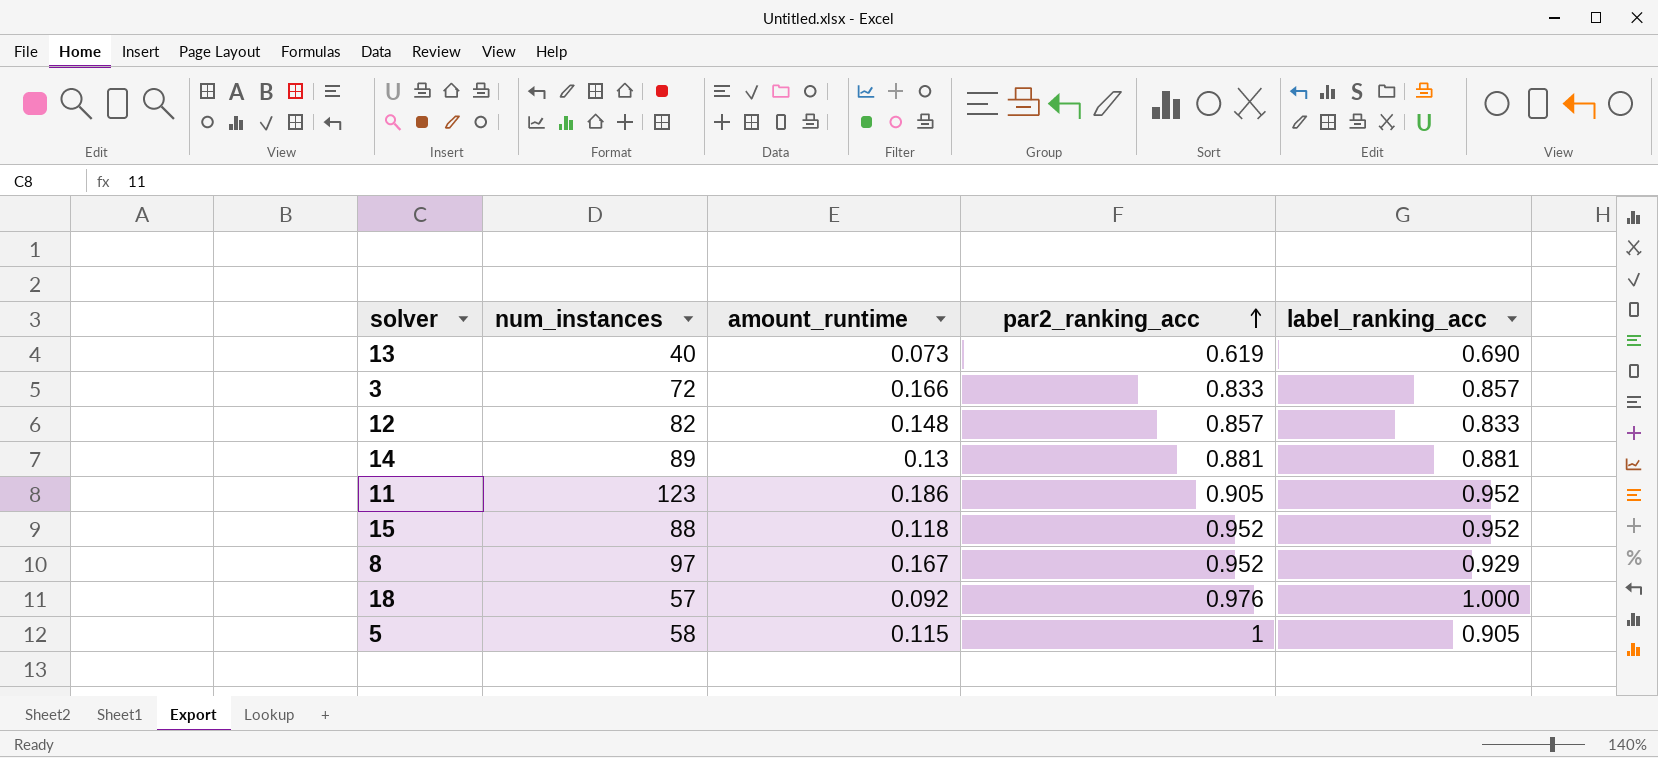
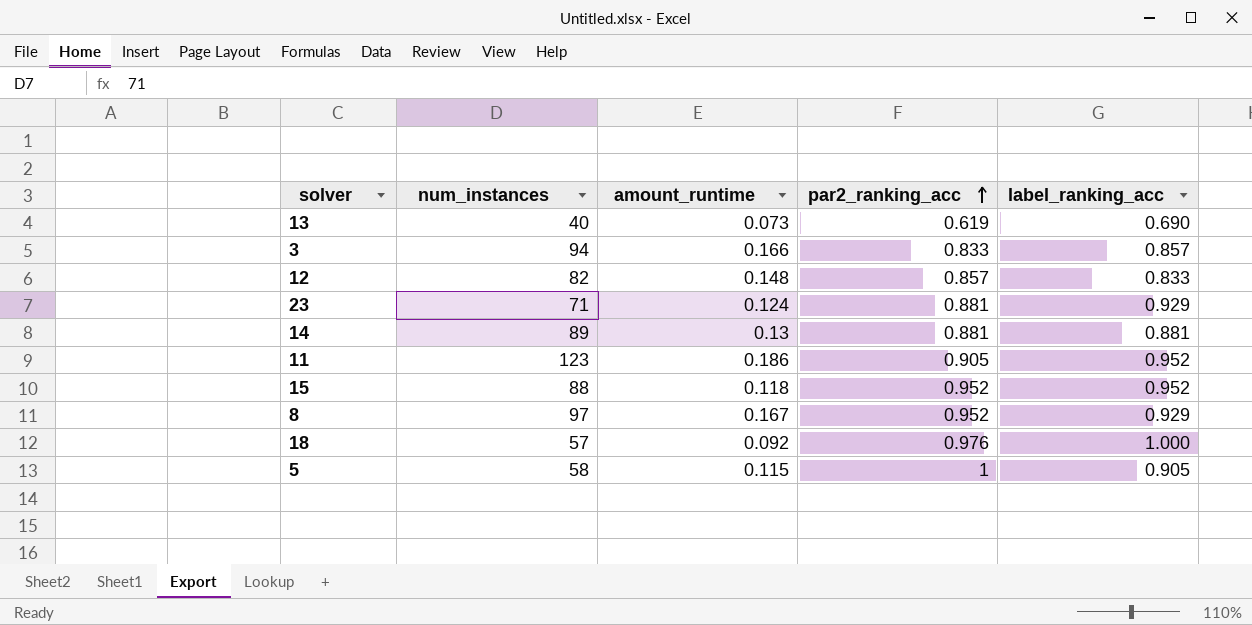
3 | num_instances: 72 -> 94
row 23: none -> 71 | 0.124 | 0.881 | 0.929

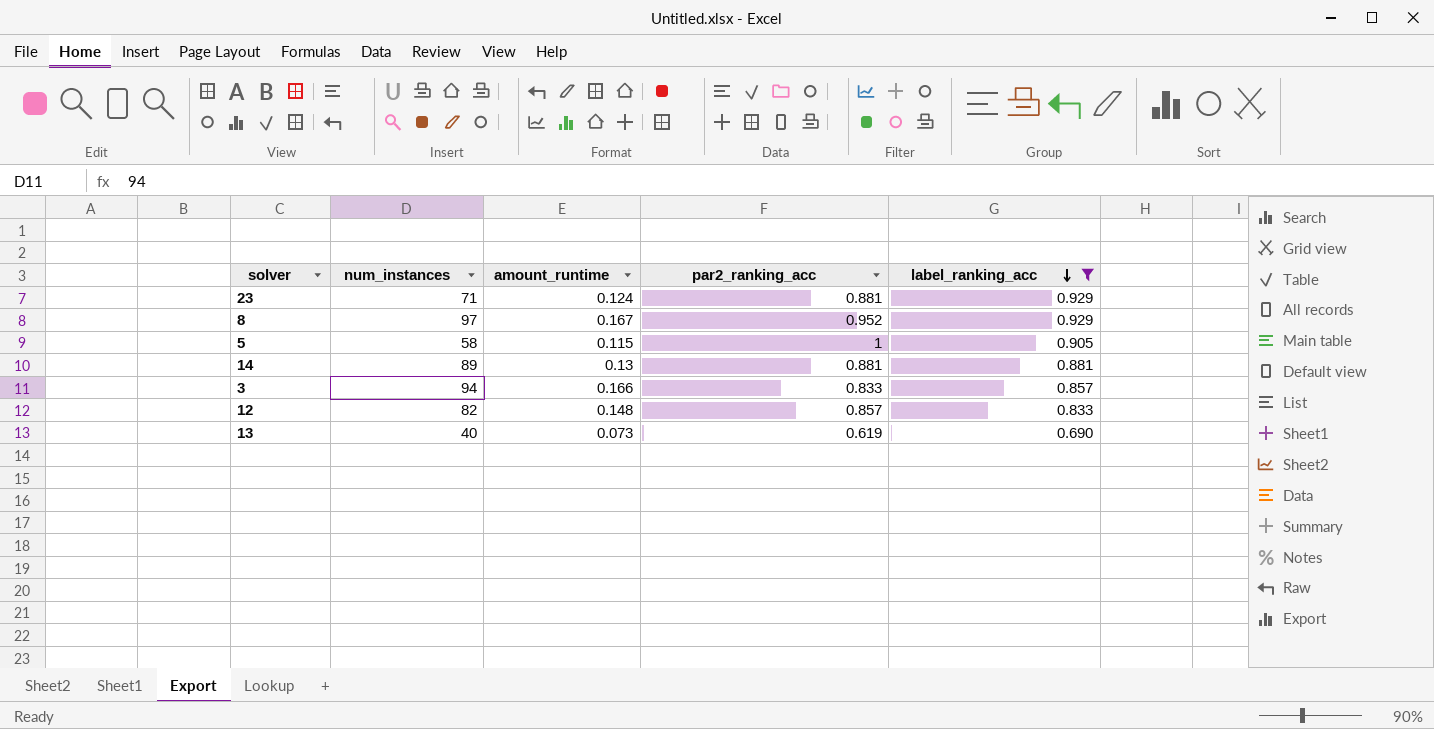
filter: none -> label_ranking_acc <= 0.929
row order: par2_ranking_acc ascending -> label_ranking_acc descending

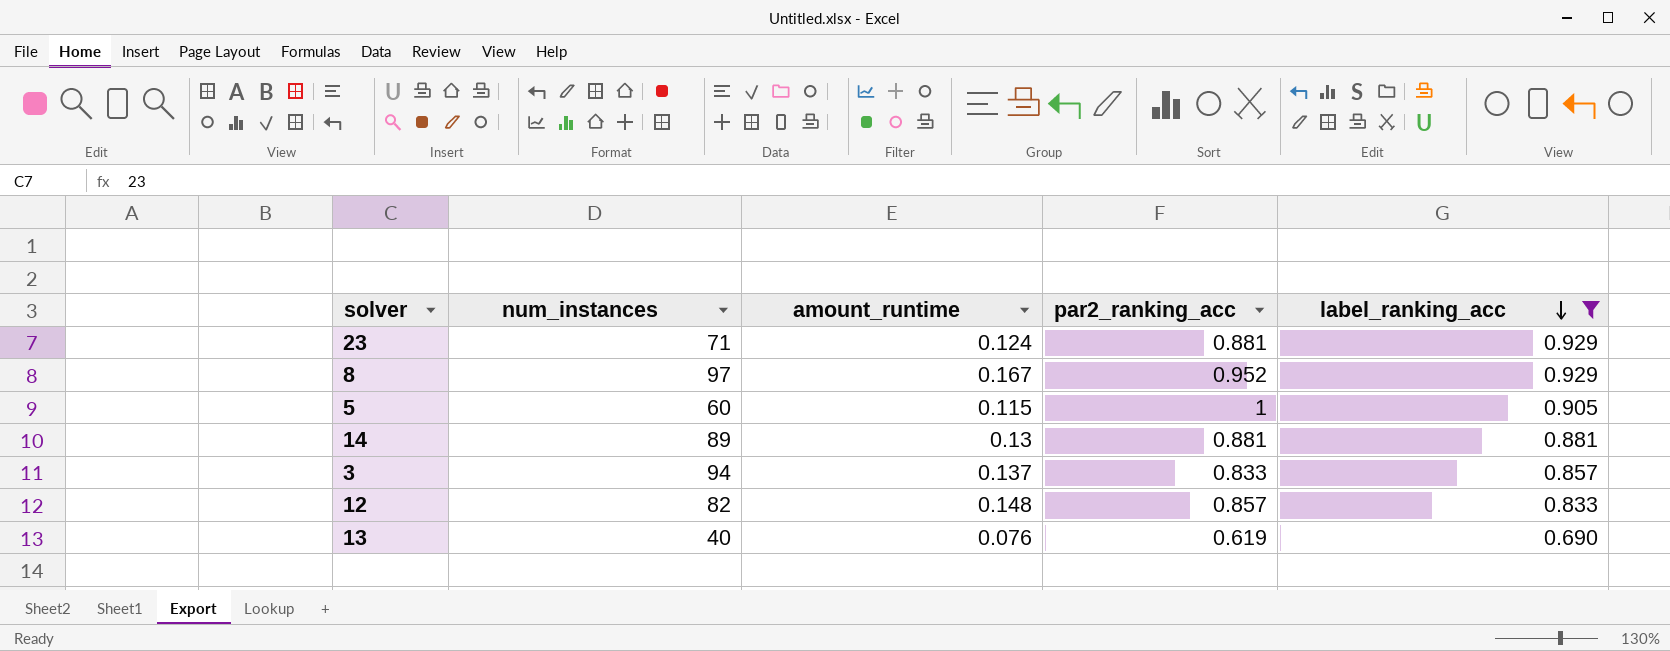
5 | num_instances: 58 -> 60
3 | amount_runtime: 0.166 -> 0.137
13 | amount_runtime: 0.073 -> 0.076

